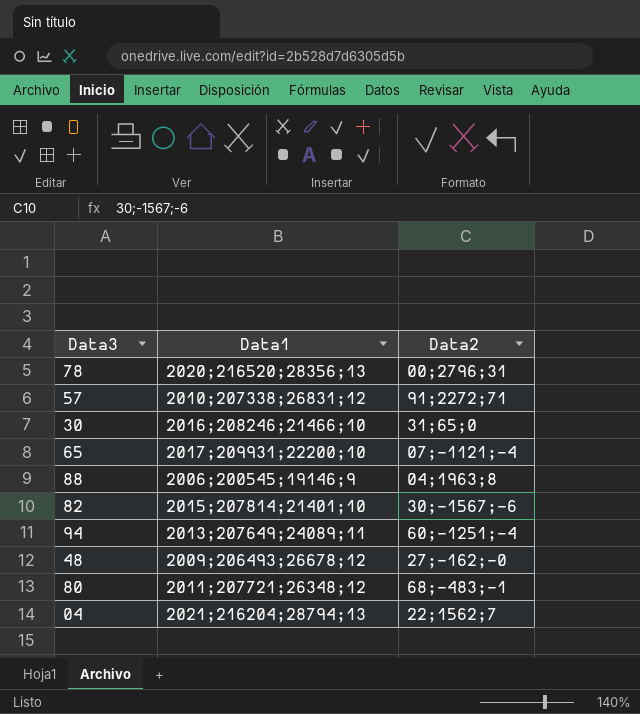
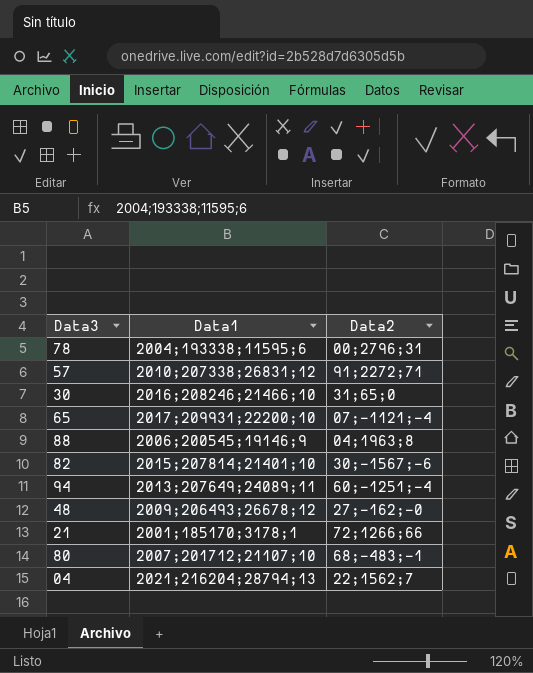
78 | Data1: 2020;216520;28356;13 -> 2004;193338;11595;6
row 21: none -> 2001;185170;3178;1 | 72;1266;66
80 | Data1: 2011;207721;26348;12 -> 2007;201712;21107;10

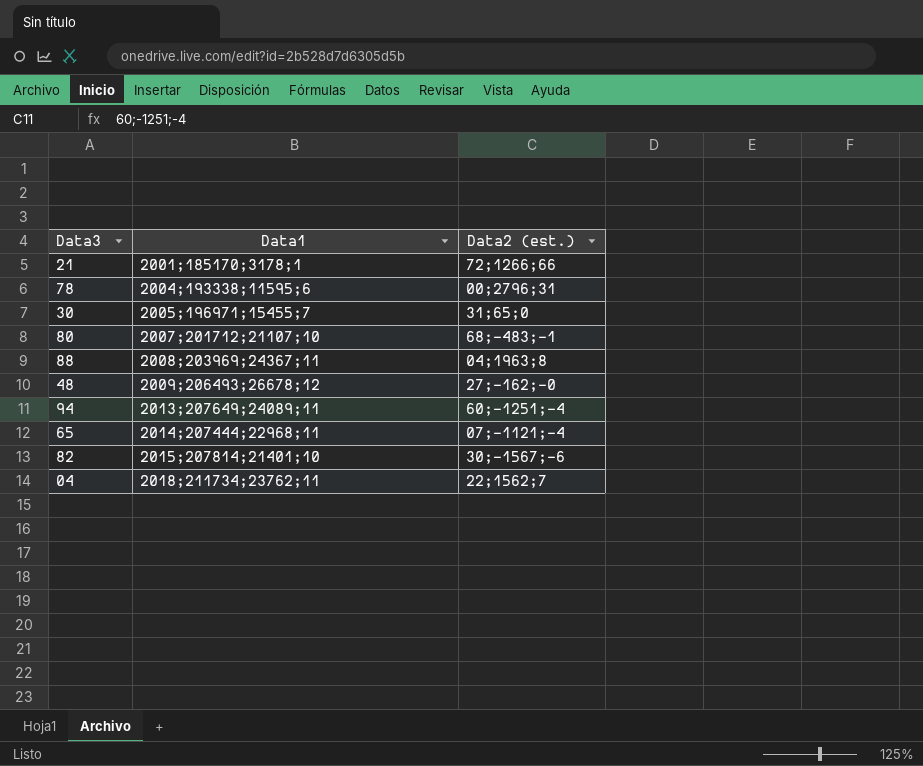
row order: none -> Data1 ascending
column name: Data2 -> Data2 (est.)
row 57: 2010;207338;26831;12 | 91;2272;71 -> none
30 | Data1: 2016;208246;21466;10 -> 2005;196971;15455;7
88 | Data1: 2006;200545;19146;9 -> 2008;203969;24367;11
65 | Data1: 2017;209931;22200;10 -> 2014;207444;22968;11
04 | Data1: 2021;216204;28794;13 -> 2018;211734;23762;11

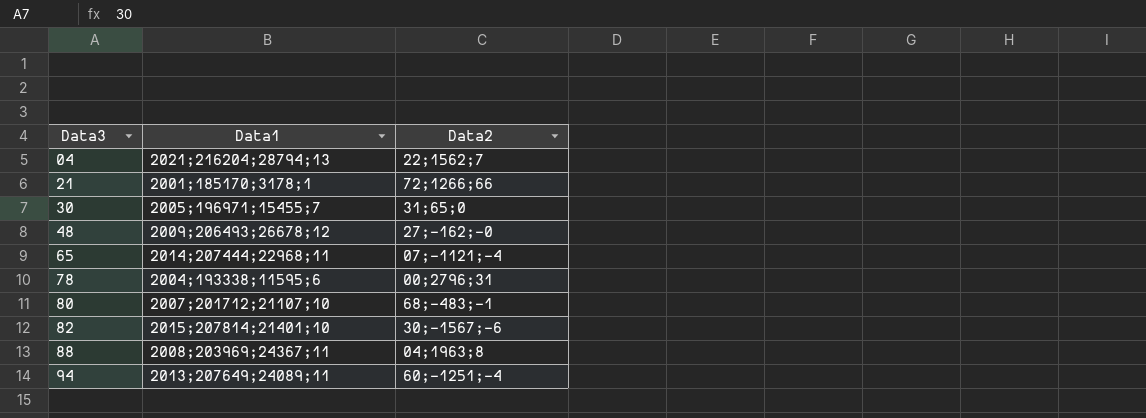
row order: Data1 ascending -> Data3 ascending
column name: Data2 (est.) -> Data2
04 | Data1: 2018;211734;23762;11 -> 2021;216204;28794;13

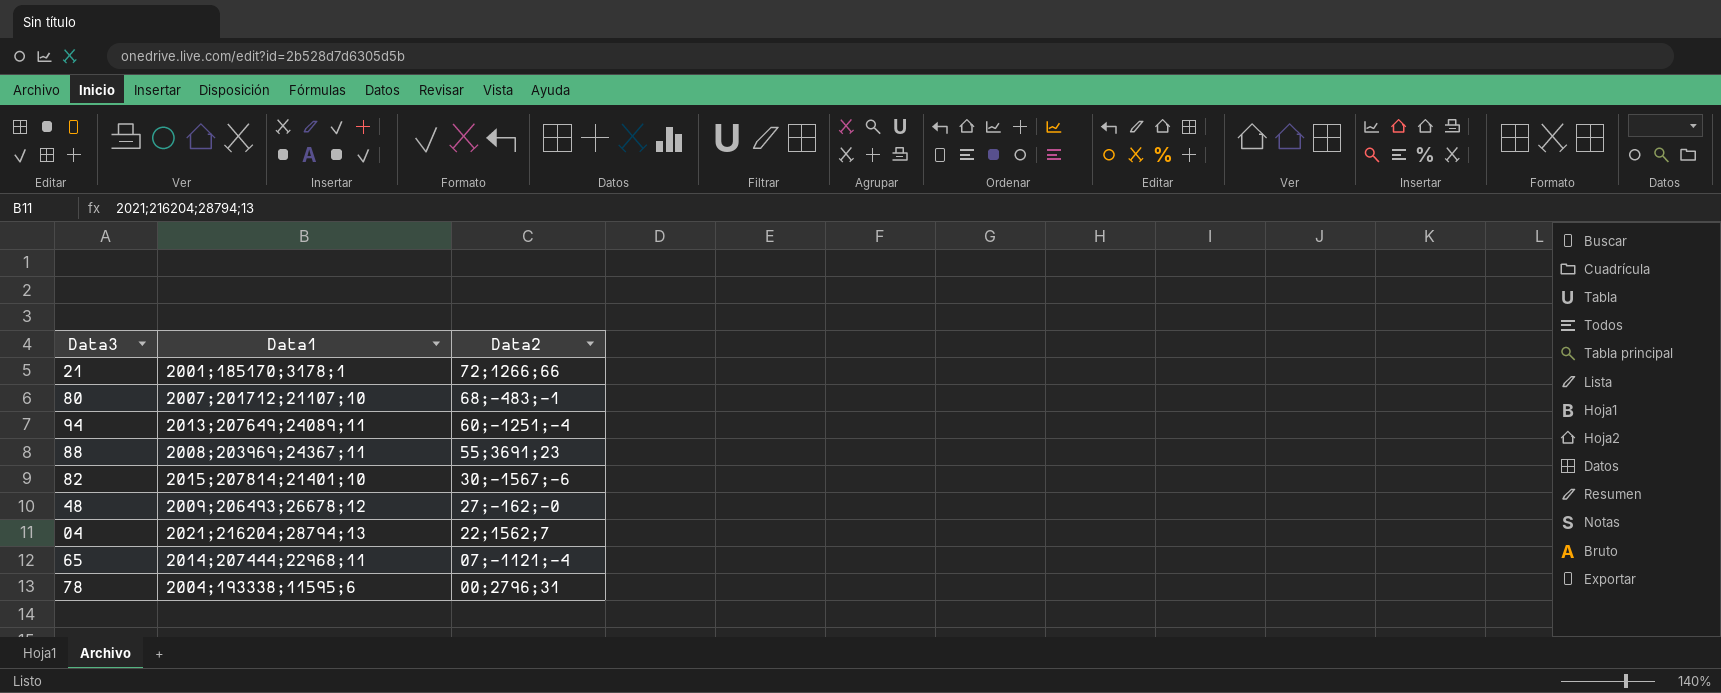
row order: Data3 ascending -> Data2 descending
row 30: 2005;196971;15455;7 | 31;65;0 -> none
88 | Data2: 04;1963;8 -> 55;3691;23

